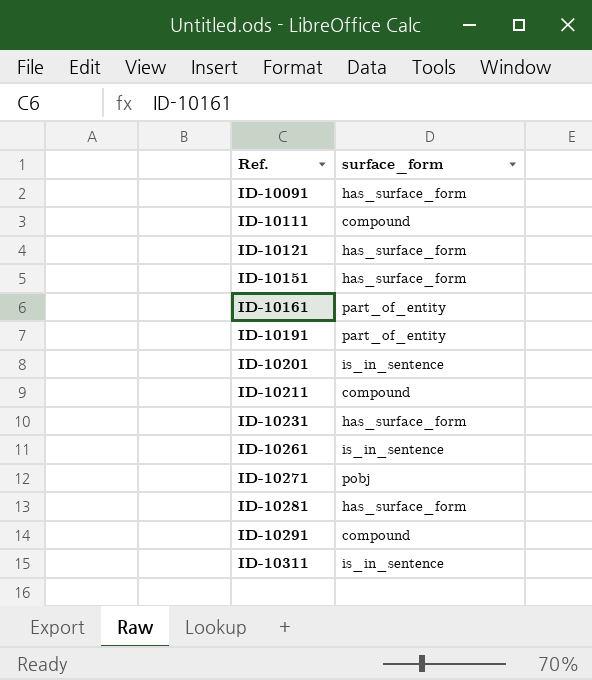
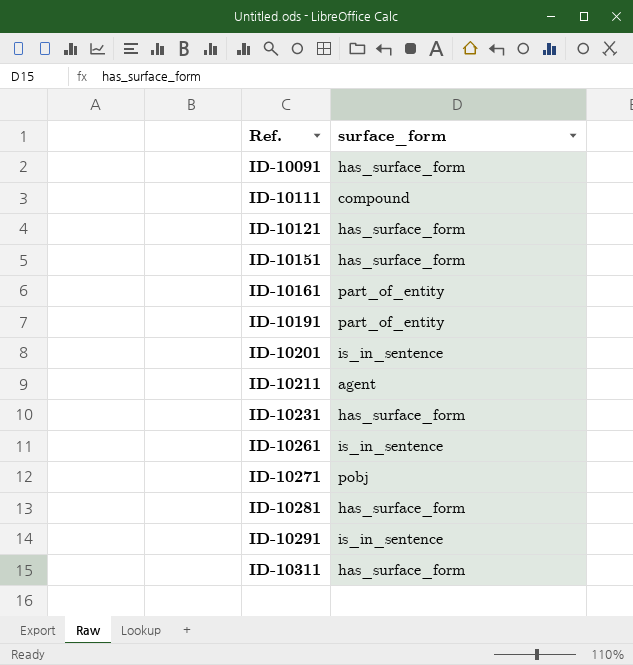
ID-10211 | surface_form: compound -> agent
ID-10291 | surface_form: compound -> is_in_sentence
ID-10311 | surface_form: is_in_sentence -> has_surface_form

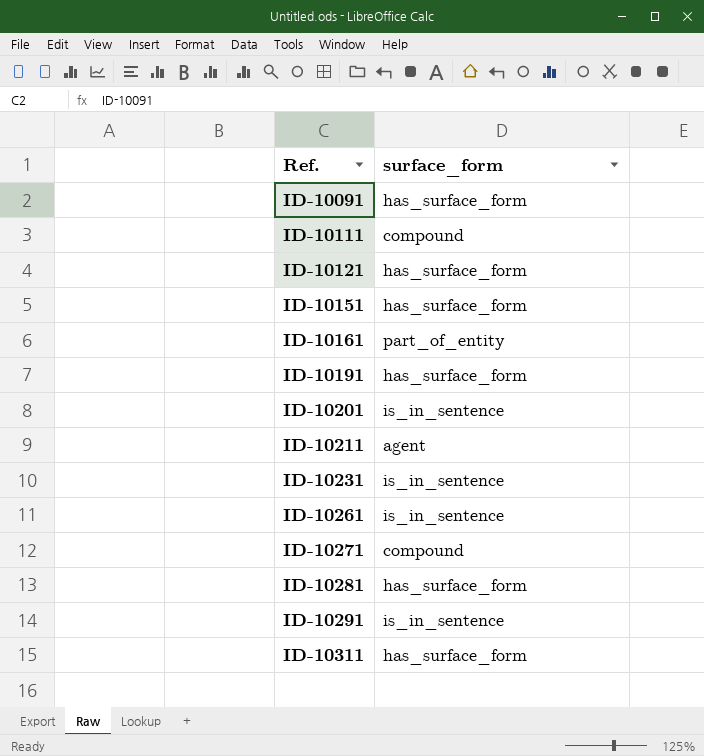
ID-10191 | surface_form: part_of_entity -> has_surface_form
ID-10231 | surface_form: has_surface_form -> is_in_sentence
ID-10271 | surface_form: pobj -> compound

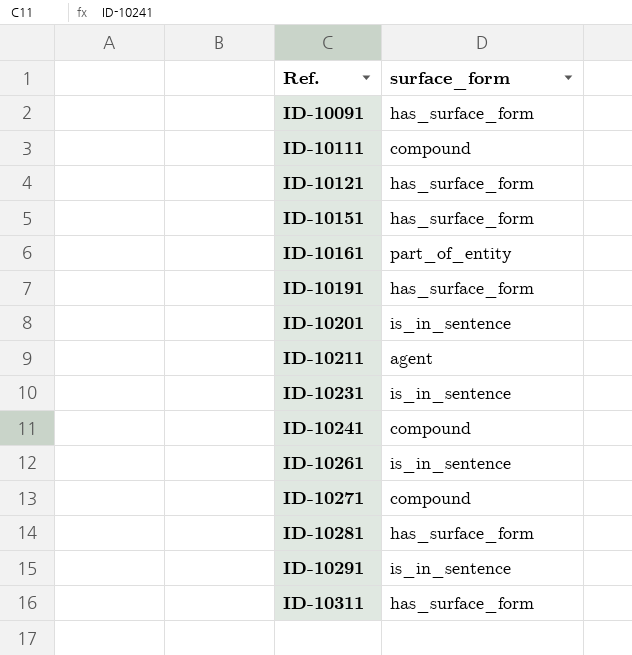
row ID-10241: none -> compound

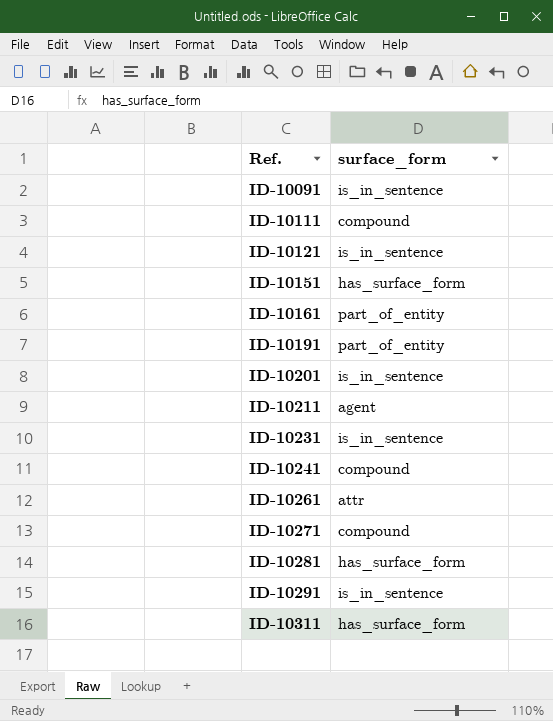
ID-10091 | surface_form: has_surface_form -> is_in_sentence
ID-10121 | surface_form: has_surface_form -> is_in_sentence
ID-10191 | surface_form: has_surface_form -> part_of_entity
ID-10261 | surface_form: is_in_sentence -> attr

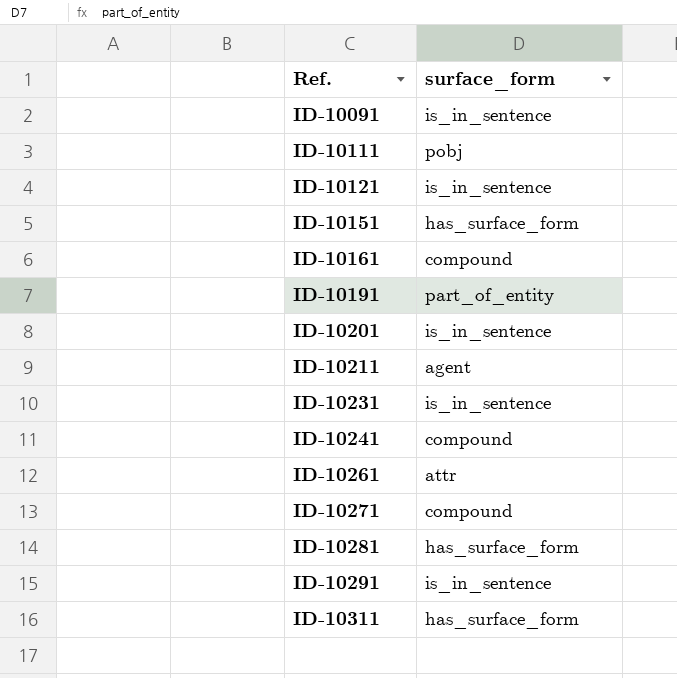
ID-10111 | surface_form: compound -> pobj
ID-10161 | surface_form: part_of_entity -> compound

